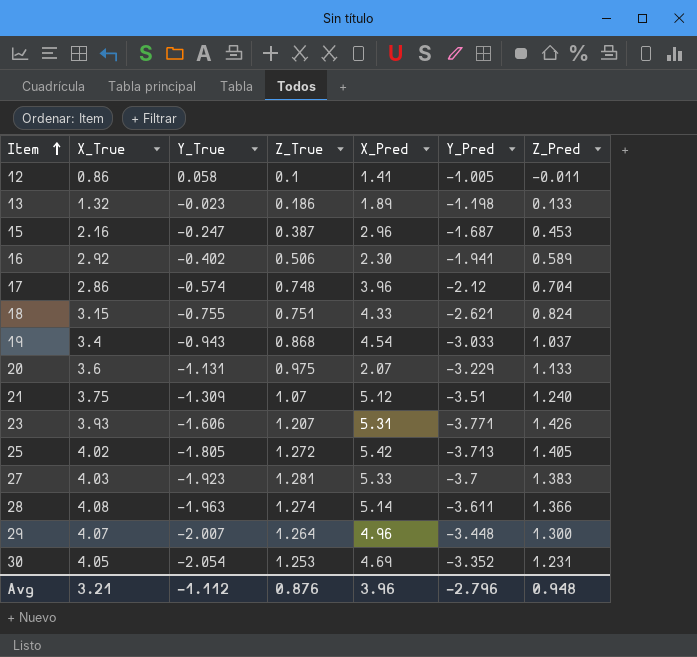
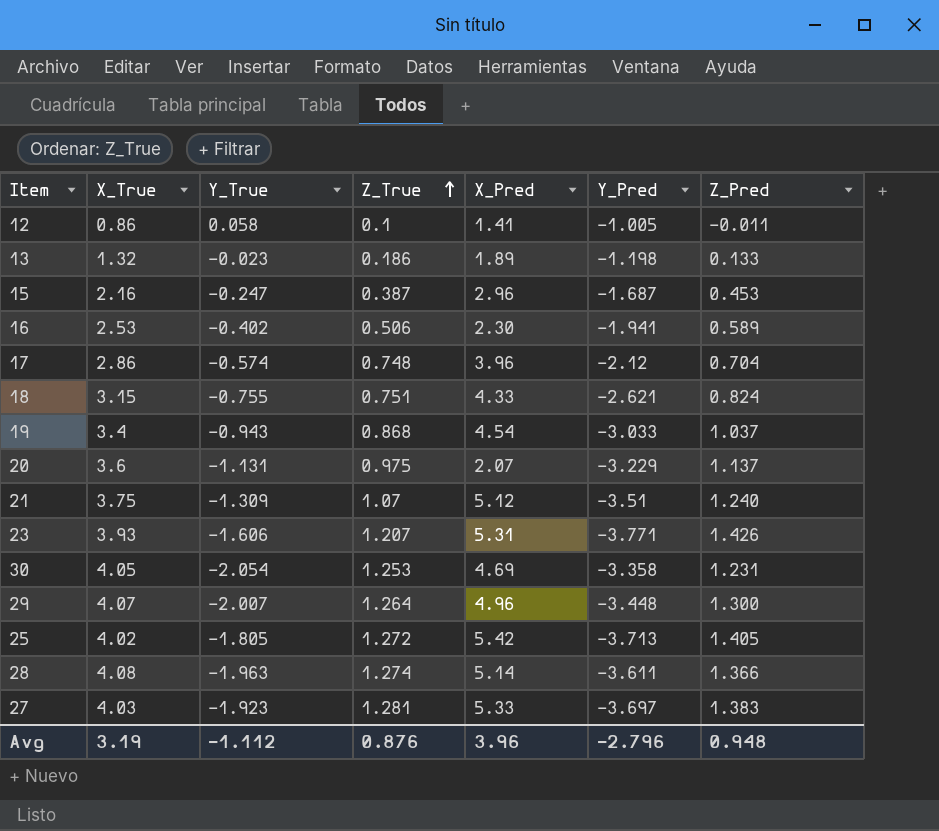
row order: Item ascending -> Z_True ascending
16 | X_True: 2.92 -> 2.53
20 | Z_Pred: 1.133 -> 1.137
30 | Y_Pred: -3.352 -> -3.358
27 | Y_Pred: -3.7 -> -3.697
Avg | X_True: 3.21 -> 3.19

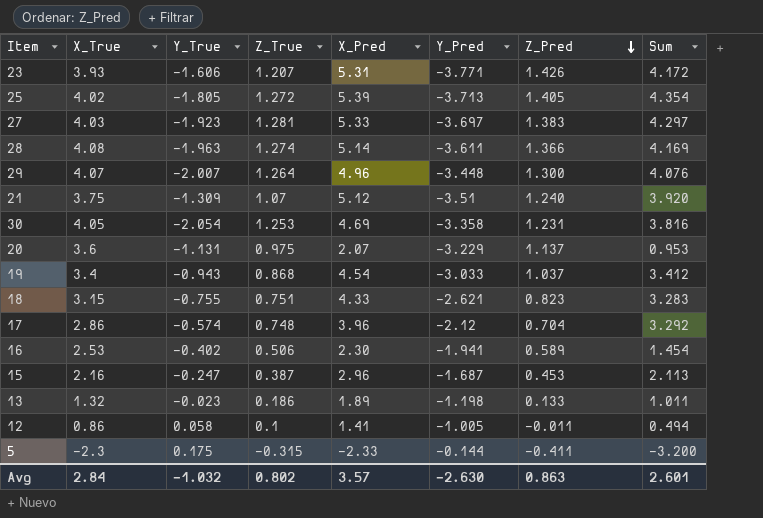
row order: Z_True ascending -> Z_Pred descending
column Sum | formula: none -> [Z_True] + [X_Pred] + [Y_Pred] + [Z_Pred]
25 | X_Pred: 5.42 -> 5.39
18 | Z_Pred: 0.824 -> 0.823
row 5: none -> -2.3 | 0.175 | -0.315 | -2.33 | -0.144 | -0.411 | -3.200
Avg | X_True: 3.19 -> 2.84
Avg | Y_True: -1.112 -> -1.032
Avg | Z_True: 0.876 -> 0.802
Avg | X_Pred: 3.96 -> 3.57
Avg | Y_Pred: -2.796 -> -2.630
Avg | Z_Pred: 0.948 -> 0.863

